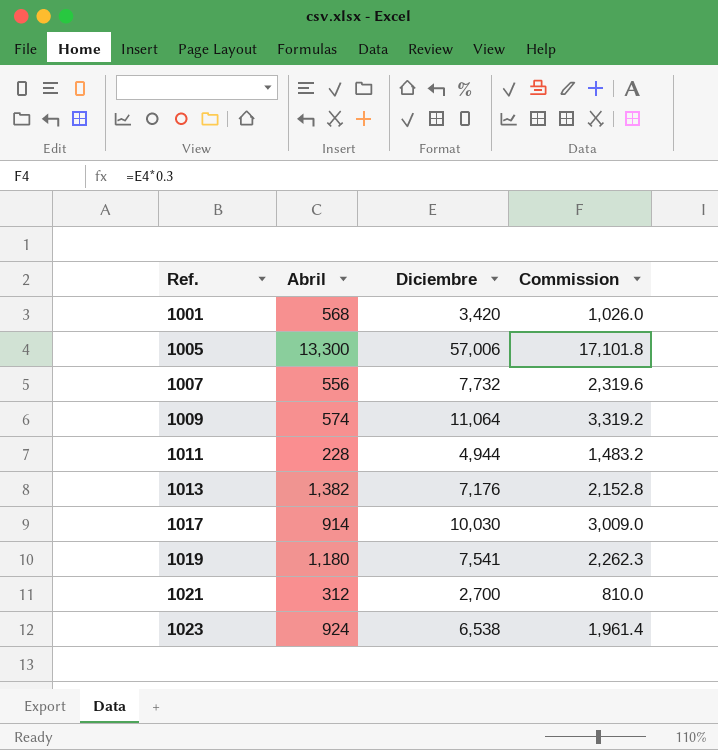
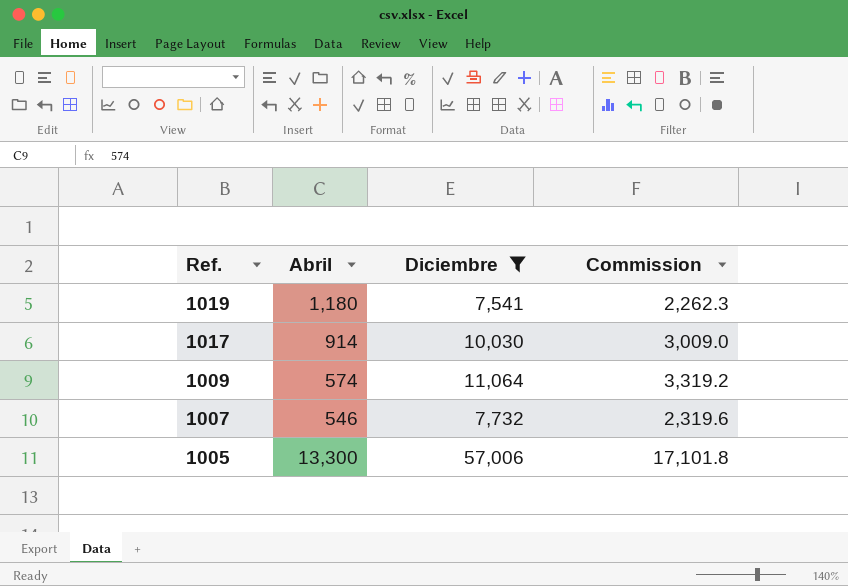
filter: none -> Diciembre >= 7,541
row order: Ref. ascending -> Ref. descending
1007 | Abril: 556 -> 546

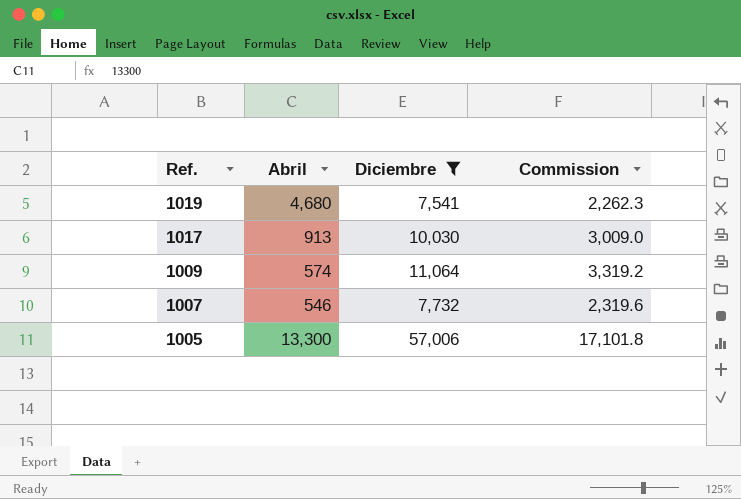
1019 | Abril: 1,180 -> 4,680
1017 | Abril: 914 -> 913

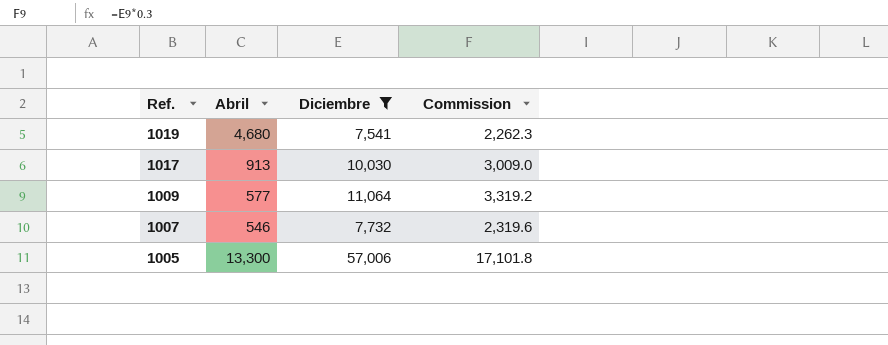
1009 | Abril: 574 -> 577

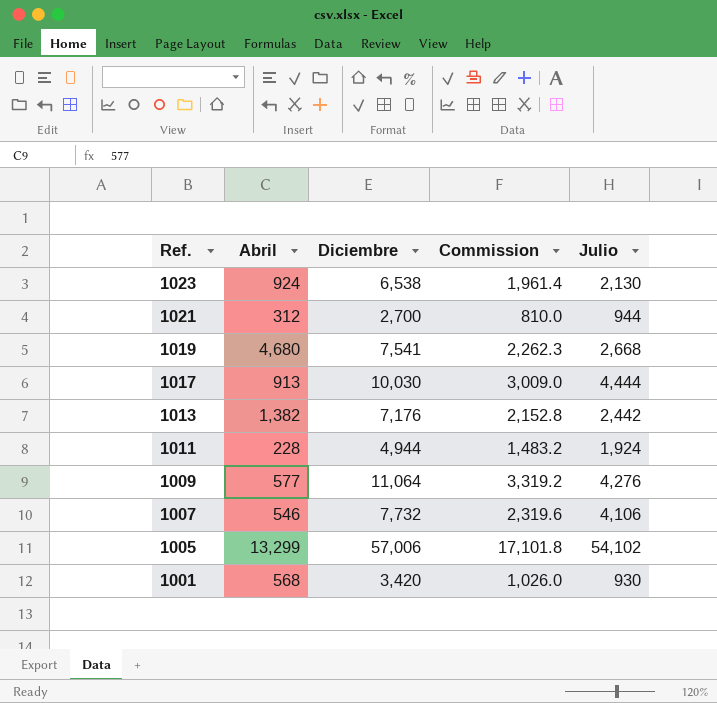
filter: Diciembre >= 7,541 -> none
column Julio | position: none -> 5
1005 | Abril: 13,300 -> 13,299

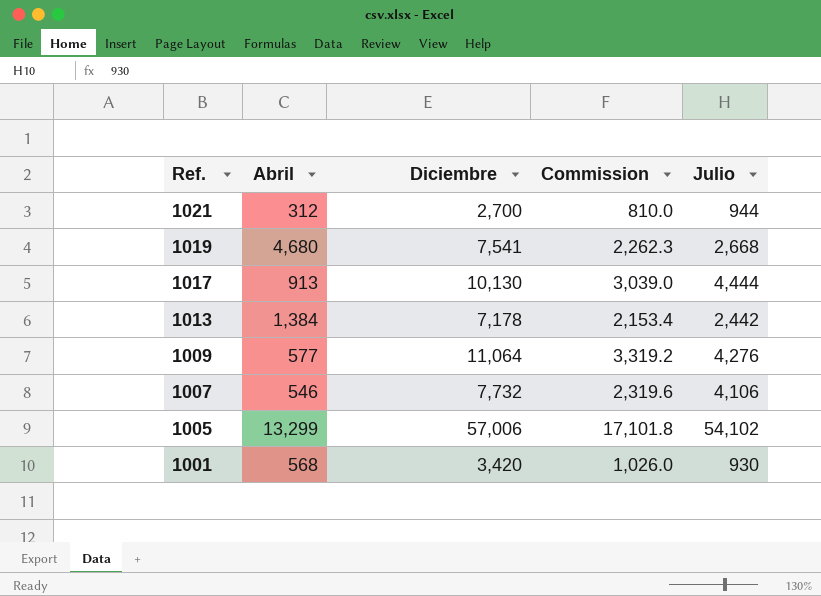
row 1023: 924 | 6,538 | 1,961.4 | 2,130 -> none
row 1011: 228 | 4,944 | 1,483.2 | 1,924 -> none
1017 | Diciembre: 10,030 -> 10,130
1017 | Commission: 3,009.0 -> 3,039.0
1013 | Abril: 1,382 -> 1,384
1013 | Diciembre: 7,176 -> 7,178
1013 | Commission: 2,152.8 -> 2,153.4

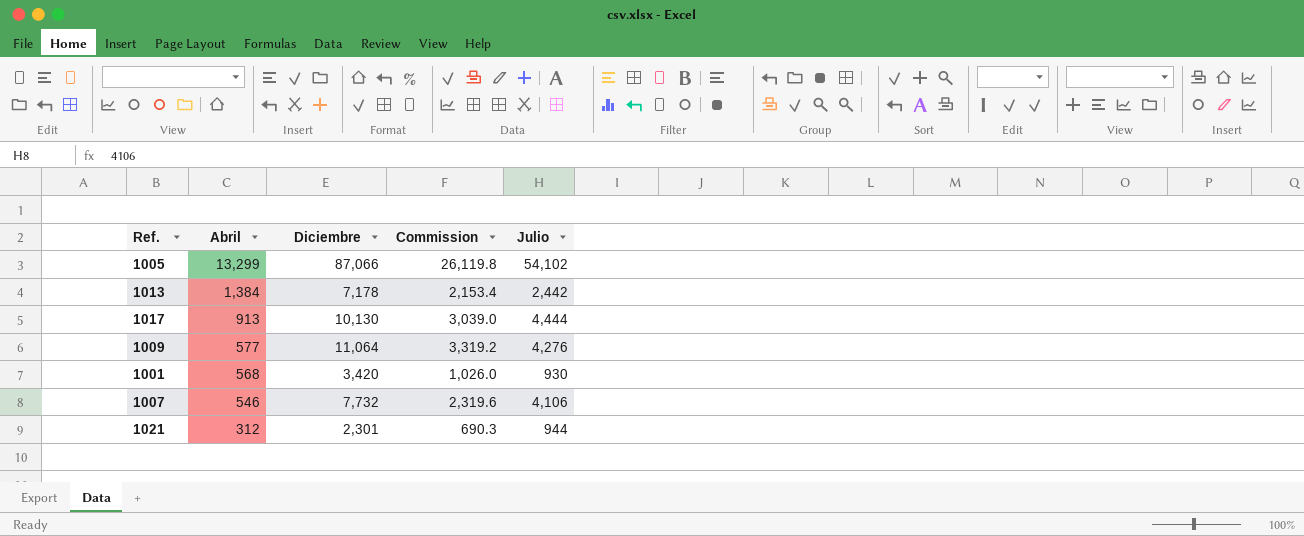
row order: Ref. descending -> Abril descending
row 1019: 4,680 | 7,541 | 2,262.3 | 2,668 -> none
1005 | Diciembre: 57,006 -> 87,066
1005 | Commission: 17,101.8 -> 26,119.8
1021 | Diciembre: 2,700 -> 2,301
1021 | Commission: 810.0 -> 690.3

